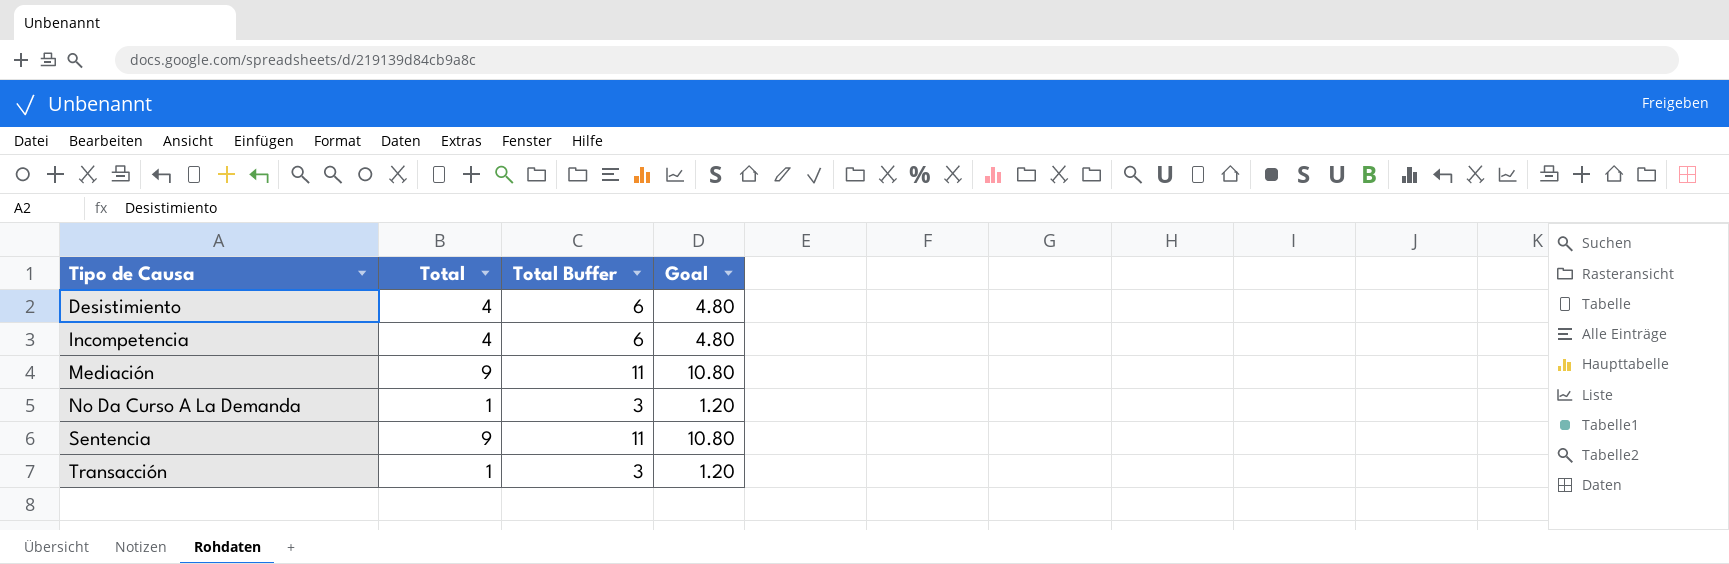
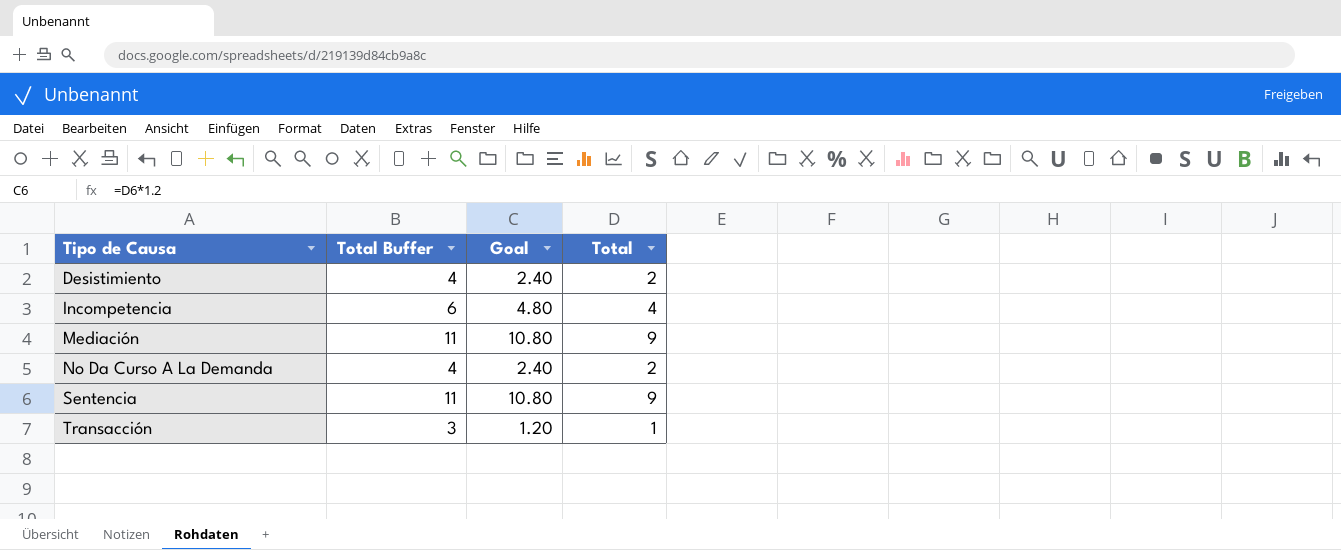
column Total | position: 2 -> 4
Desistimiento | Total Buffer: 6 -> 4
Desistimiento | Goal: 4.80 -> 2.40
Desistimiento | Total: 4 -> 2
No Da Curso A La Demanda | Total Buffer: 3 -> 4
No Da Curso A La Demanda | Goal: 1.20 -> 2.40
No Da Curso A La Demanda | Total: 1 -> 2

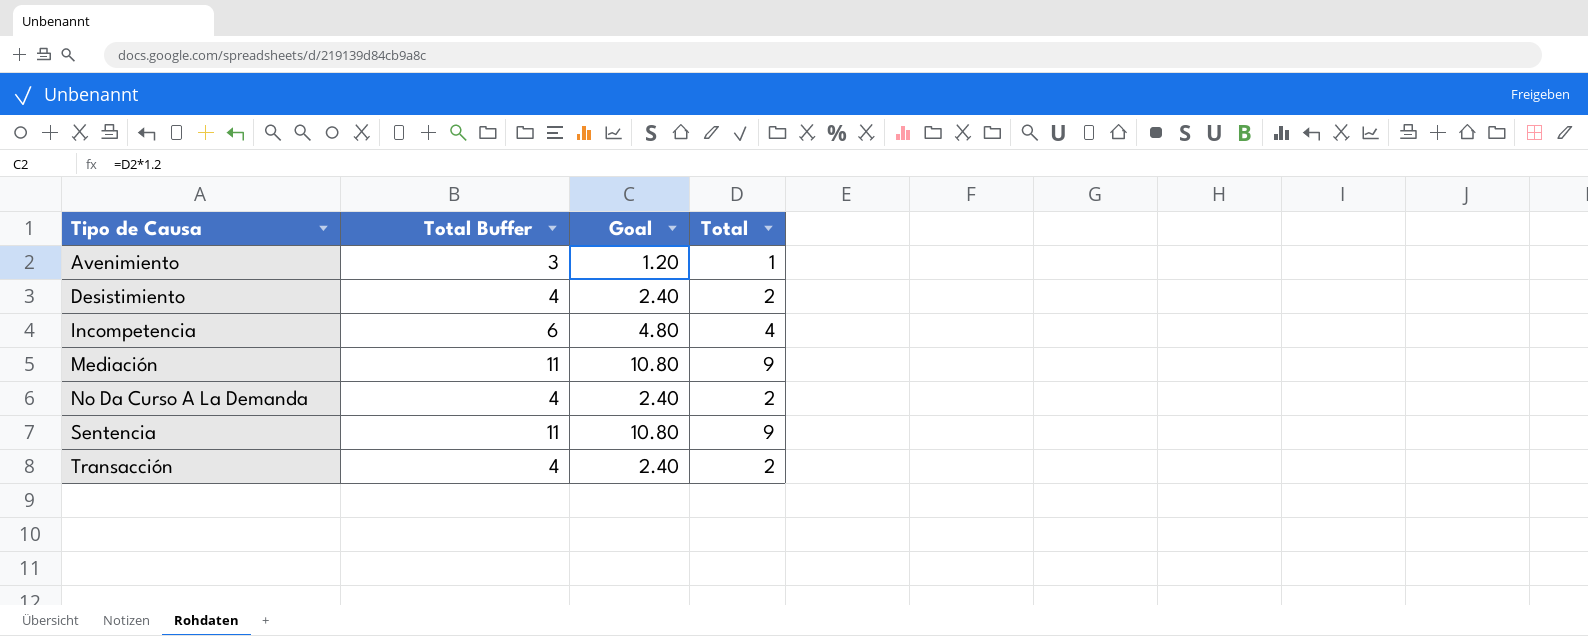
row Avenimiento: none -> 3 | 1.20 | 1
Transacción | Total Buffer: 3 -> 4
Transacción | Goal: 1.20 -> 2.40
Transacción | Total: 1 -> 2

